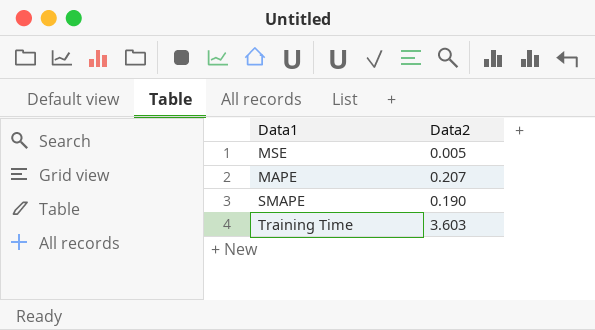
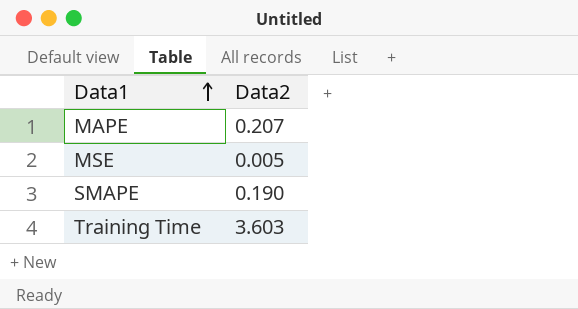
row order: none -> Data1 ascending

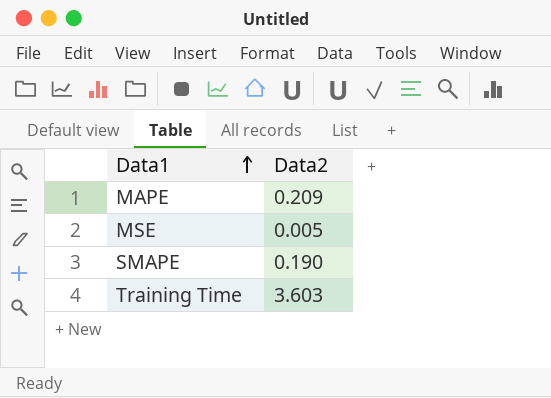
MAPE | Data2: 0.207 -> 0.209

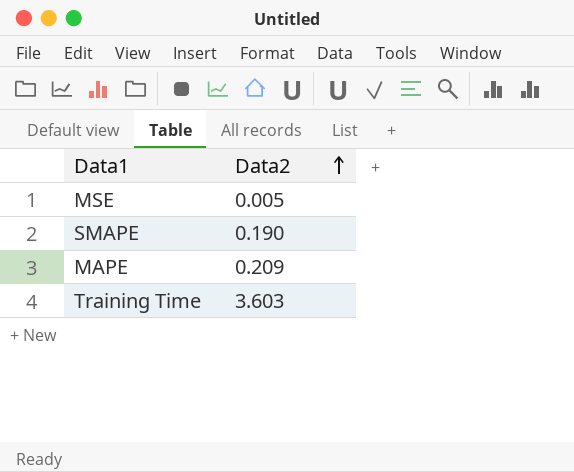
row order: Data1 ascending -> Data2 ascending

